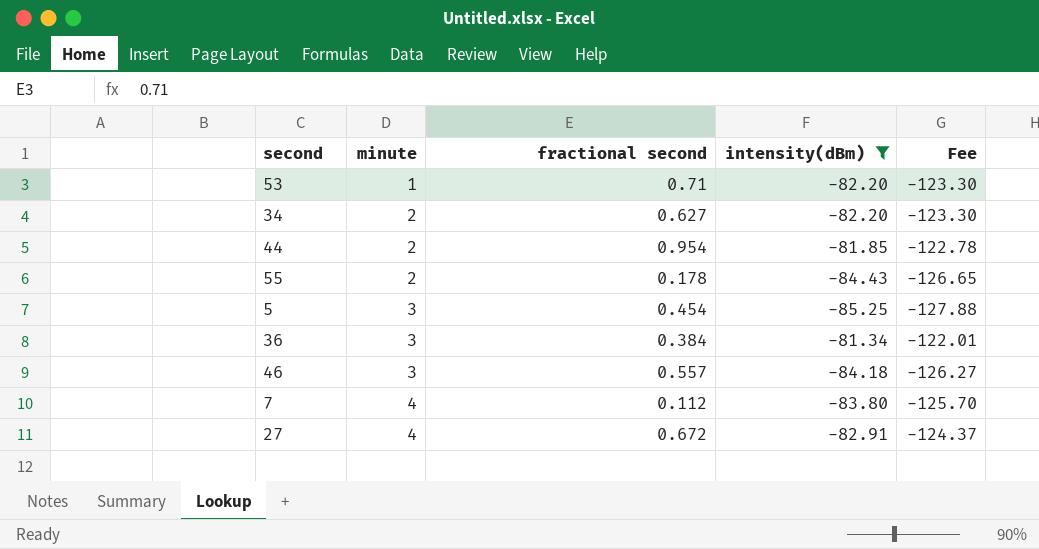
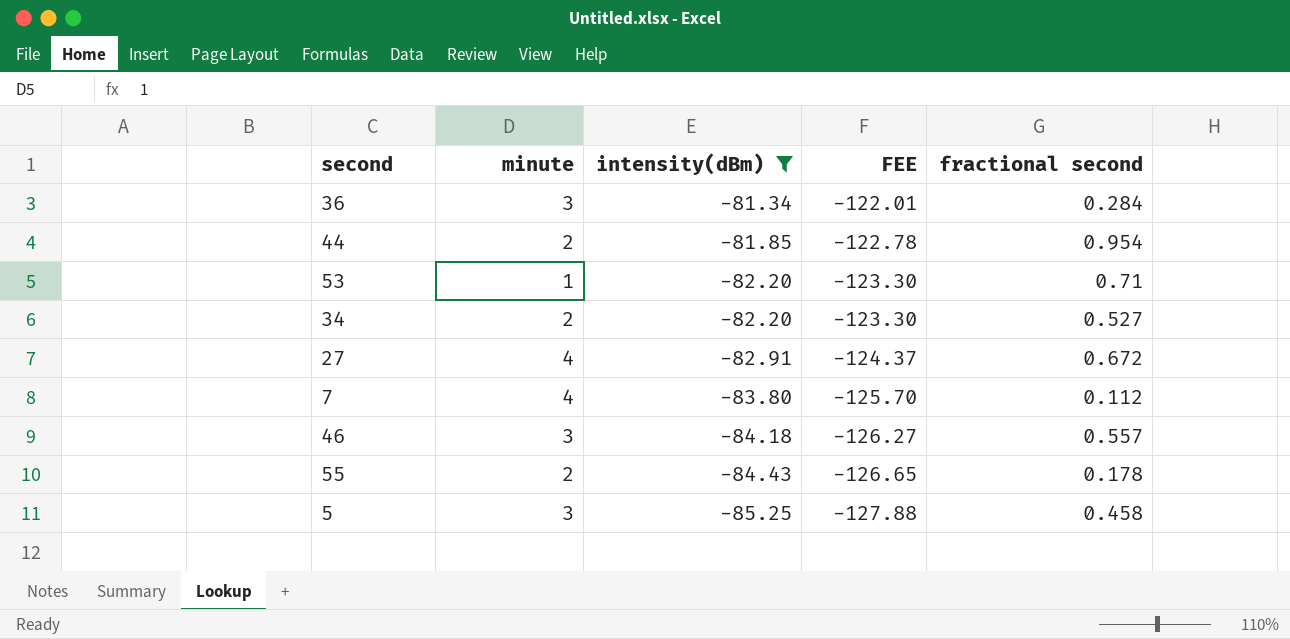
row order: minute ascending -> intensity(dBm) descending
column name: Fee -> FEE
column fractional second | position: 3 -> 5
36 | fractional second: 0.384 -> 0.284
34 | fractional second: 0.627 -> 0.527
5 | fractional second: 0.454 -> 0.458

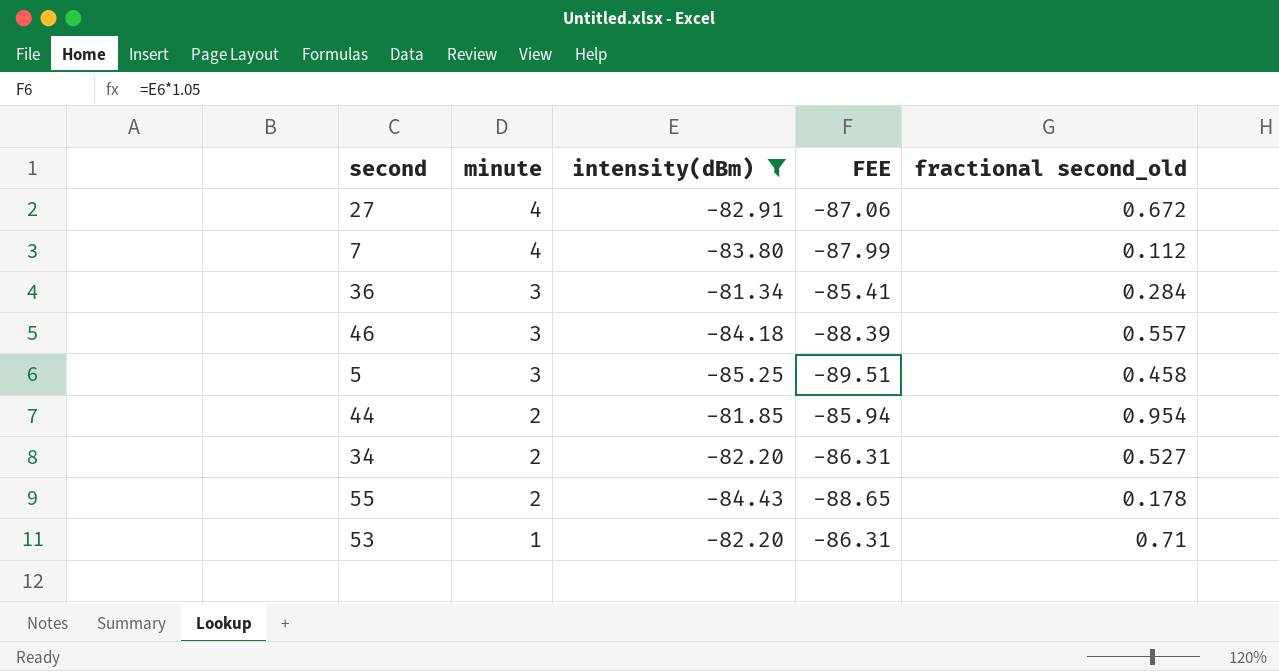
row order: intensity(dBm) descending -> minute descending
column FEE | formula: [intensity(dBm)] * 1.5 -> [intensity(dBm)] * 1.05
column name: fractional second -> fractional second_old

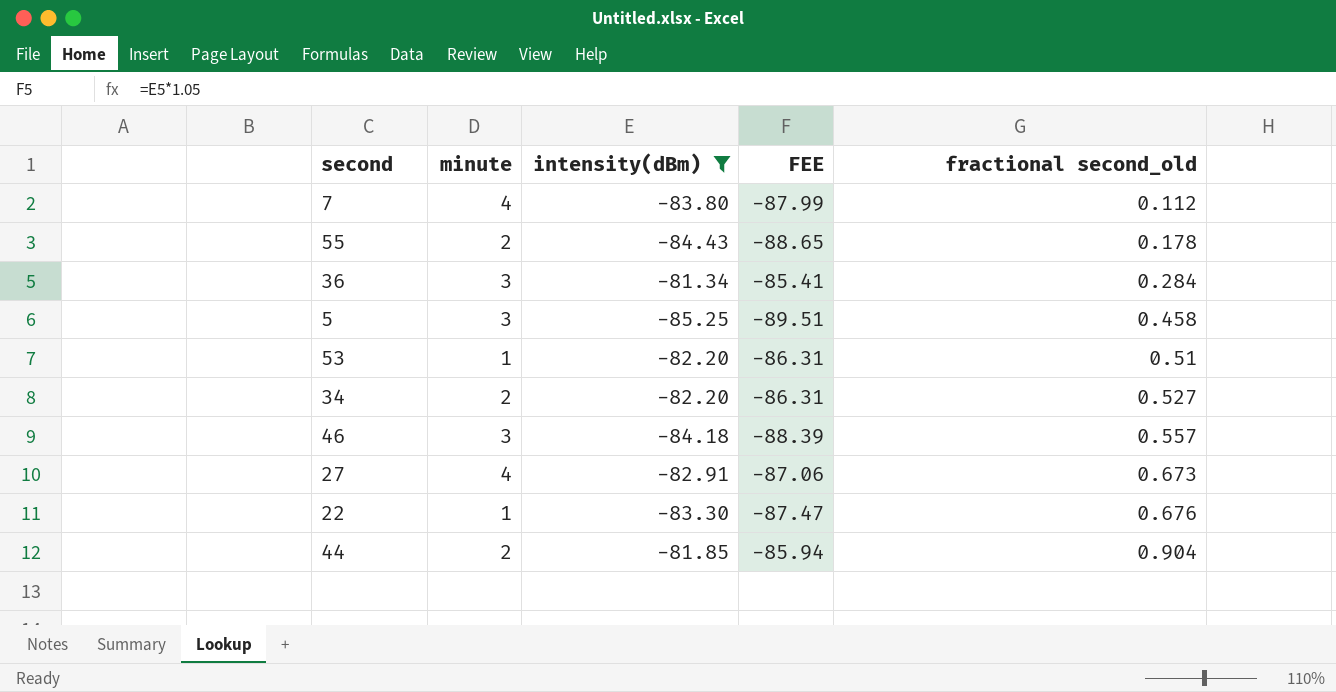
row order: minute descending -> fractional second_old ascending
53 | fractional second_old: 0.71 -> 0.51
27 | fractional second_old: 0.672 -> 0.673
row 22: none -> 1 | -83.30 | -87.47 | 0.676
44 | fractional second_old: 0.954 -> 0.904

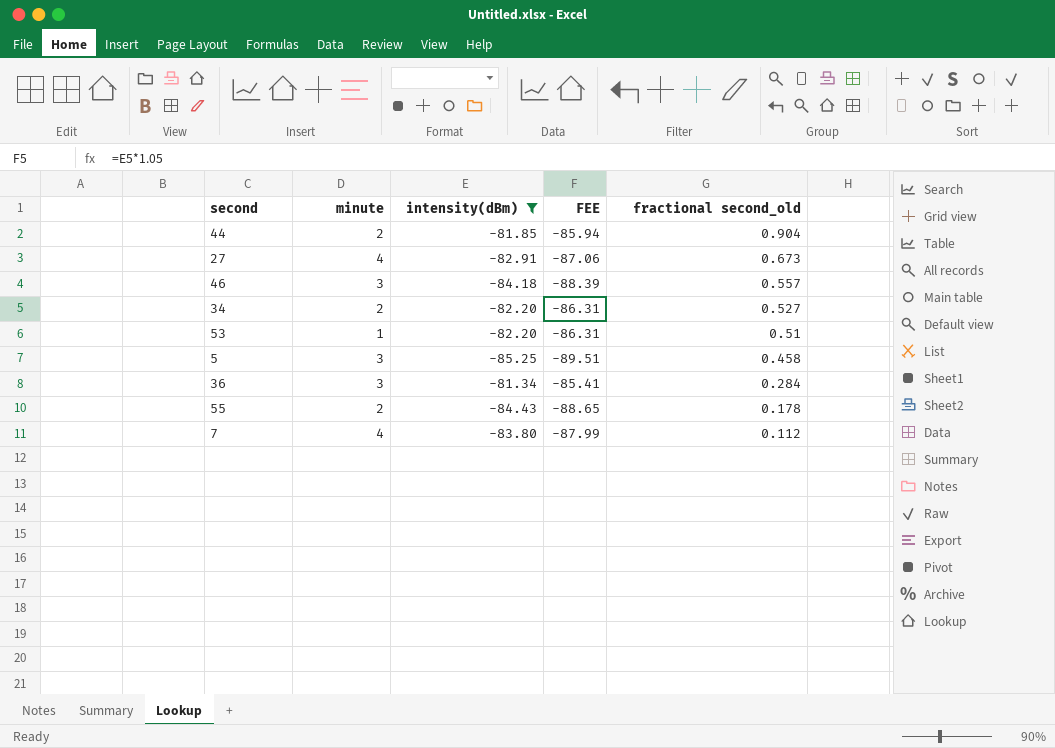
row order: fractional second_old ascending -> fractional second_old descending
row 22: 1 | -83.30 | -87.47 | 0.676 -> none

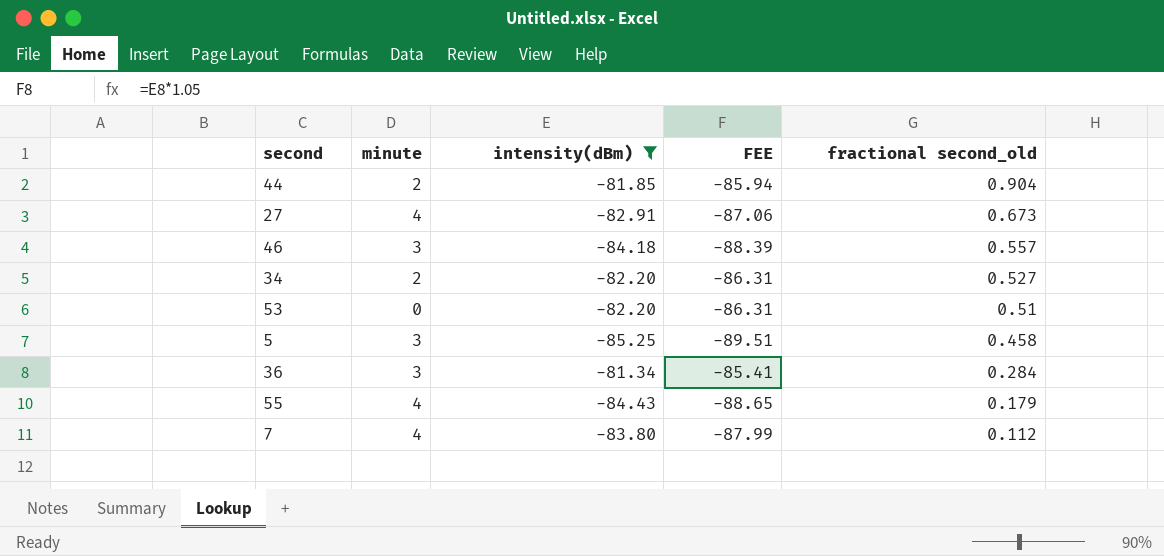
53 | minute: 1 -> 0
55 | minute: 2 -> 4
55 | fractional second_old: 0.178 -> 0.179

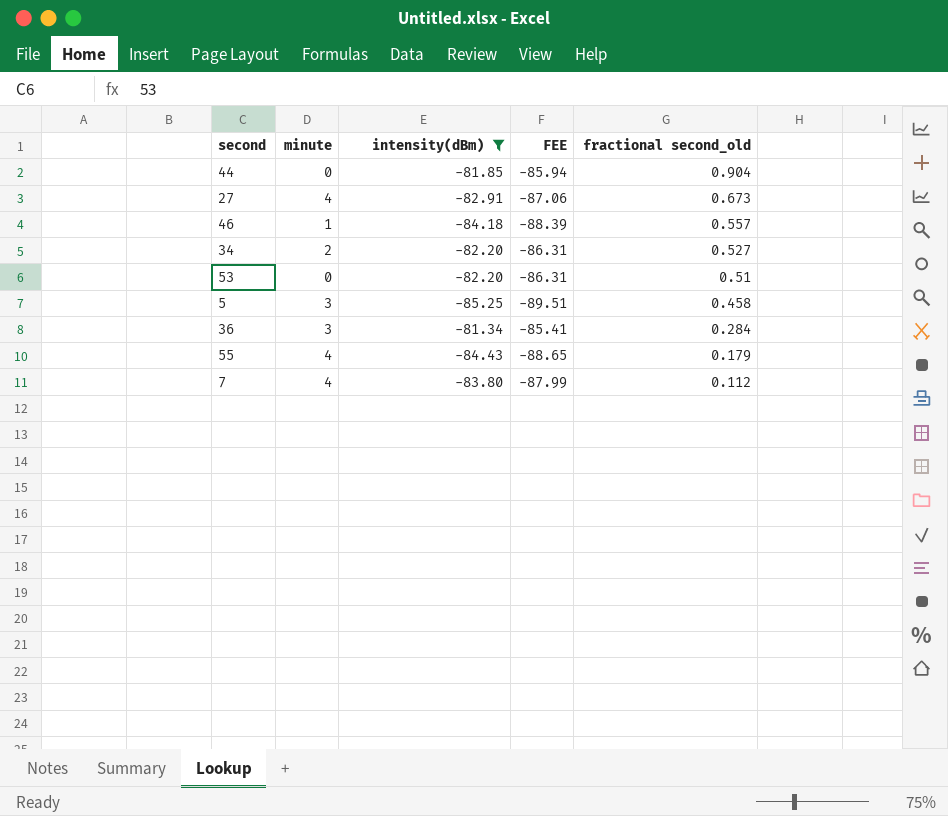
44 | minute: 2 -> 0
46 | minute: 3 -> 1

